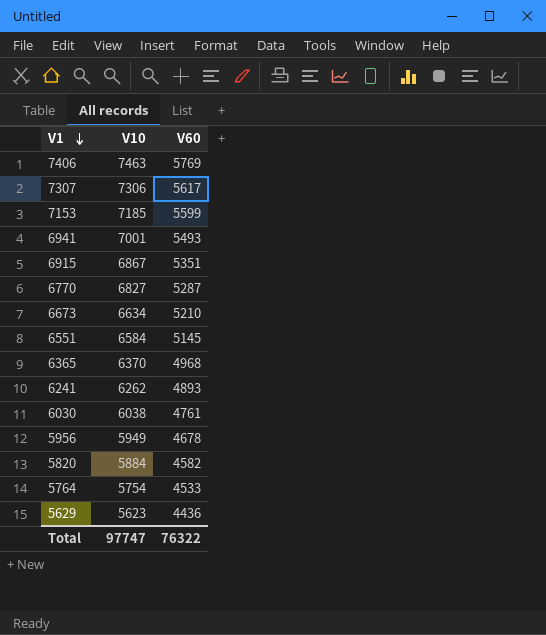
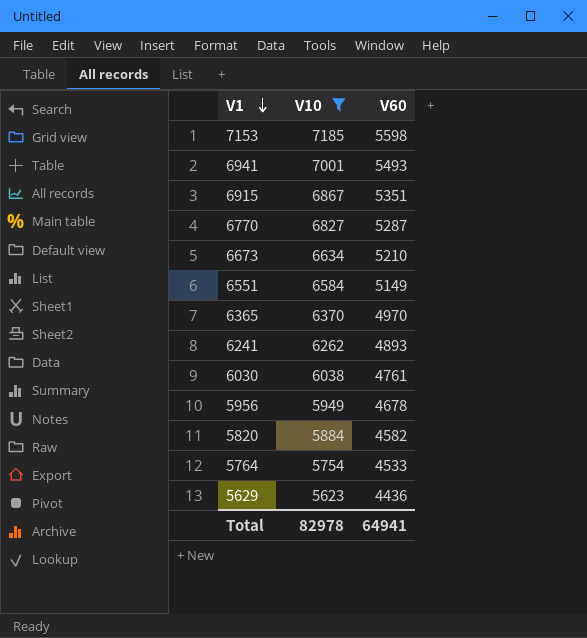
filter: none -> V10 <= 7185
7153 | V60: 5599 -> 5598
6551 | V60: 5145 -> 5149
6365 | V60: 4968 -> 4970
Total | V10: 97747 -> 82978
Total | V60: 76322 -> 64941

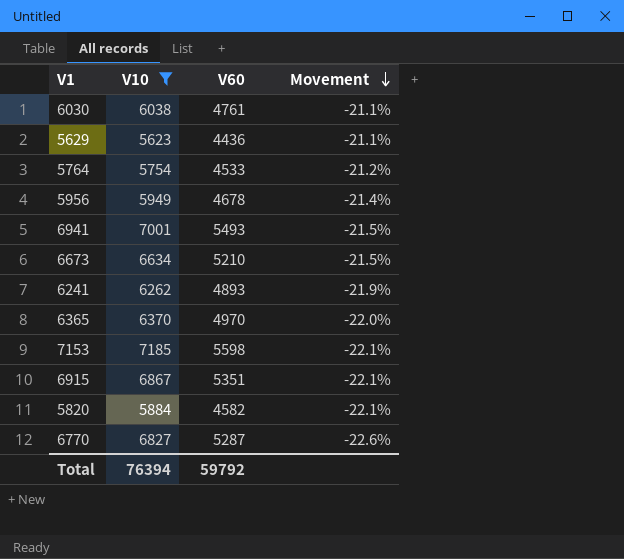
row order: V1 descending -> Movement descending
column Movement | formula: none -> ([V60] - [V10]) / [V10]
row 6551: 6584 | 5149 -> none
Total | V10: 82978 -> 76394
Total | V60: 64941 -> 59792

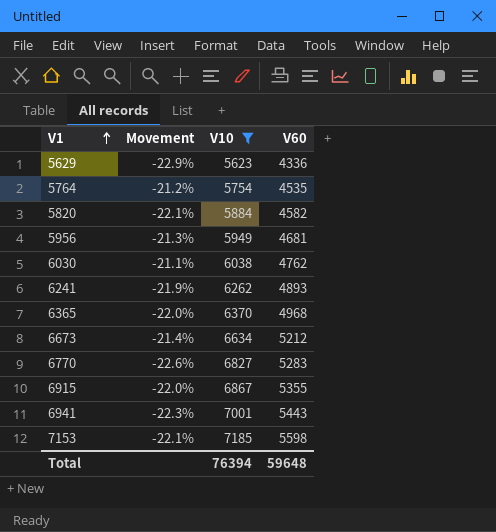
row order: Movement descending -> V1 ascending
column Movement | position: 4 -> 2
5629 | Movement: -21.1% -> -22.9%
5629 | V60: 4436 -> 4336
5764 | V60: 4533 -> 4535
5956 | Movement: -21.4% -> -21.3%
5956 | V60: 4678 -> 4681
6030 | V60: 4761 -> 4762
6365 | V60: 4970 -> 4968
6673 | Movement: -21.5% -> -21.4%
6673 | V60: 5210 -> 5212
6770 | V60: 5287 -> 5283
6915 | Movement: -22.1% -> -22.0%
6915 | V60: 5351 -> 5355
6941 | Movement: -21.5% -> -22.3%
6941 | V60: 5493 -> 5443
Total | V60: 59792 -> 59648

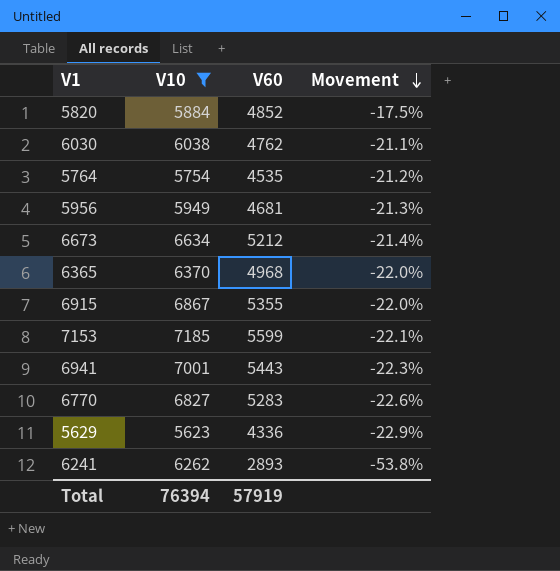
row order: V1 ascending -> Movement descending
column Movement | position: 2 -> 4
5820 | V60: 4582 -> 4852
5820 | Movement: -22.1% -> -17.5%
7153 | V60: 5598 -> 5599
6241 | V60: 4893 -> 2893
6241 | Movement: -21.9% -> -53.8%
Total | V60: 59648 -> 57919

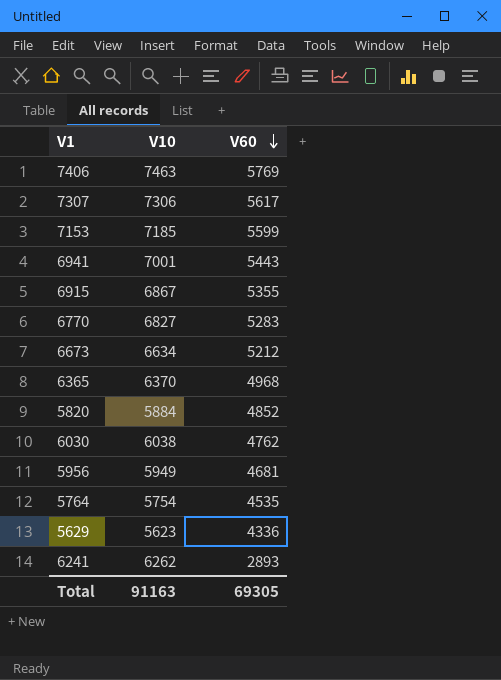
filter: V10 <= 7185 -> none
row order: Movement descending -> V60 descending
column Movement | formula: ([V60] - [V10]) / [V10] -> none
Total | V10: 76394 -> 91163
Total | V60: 57919 -> 69305

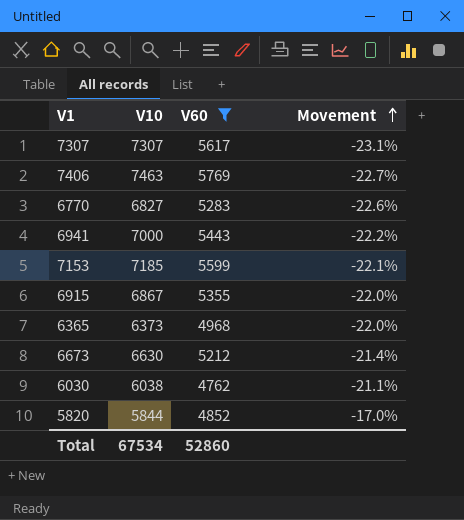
filter: none -> V60 >= 4762
row order: V60 descending -> Movement ascending
column Movement | formula: none -> ([V60] - [V10]) / [V10]
7307 | V10: 7306 -> 7307
6941 | V10: 7001 -> 7000
6365 | V10: 6370 -> 6373
6673 | V10: 6634 -> 6630
5820 | V10: 5884 -> 5844
Total | V10: 91163 -> 67534
Total | V60: 69305 -> 52860

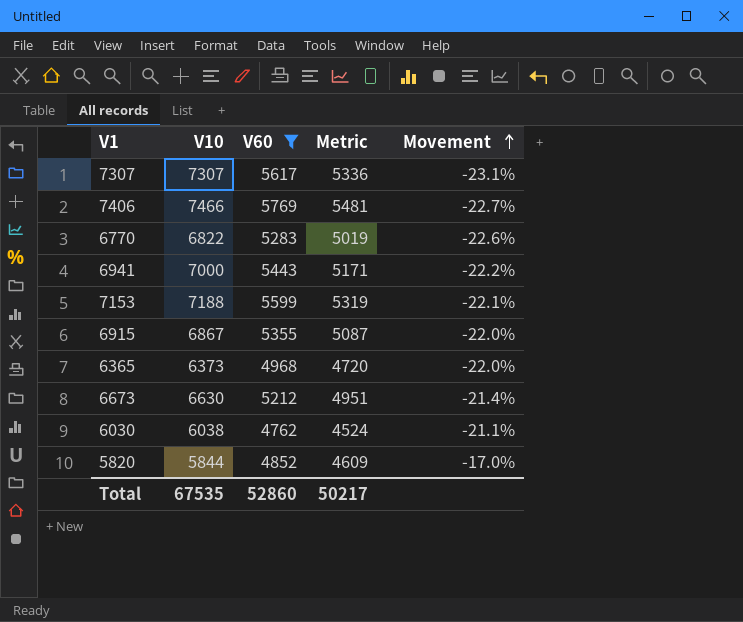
column Metric | formula: none -> [V60] * 0.95
7406 | V10: 7463 -> 7466
6770 | V10: 6827 -> 6822
7153 | V10: 7185 -> 7188
Total | V10: 67534 -> 67535

